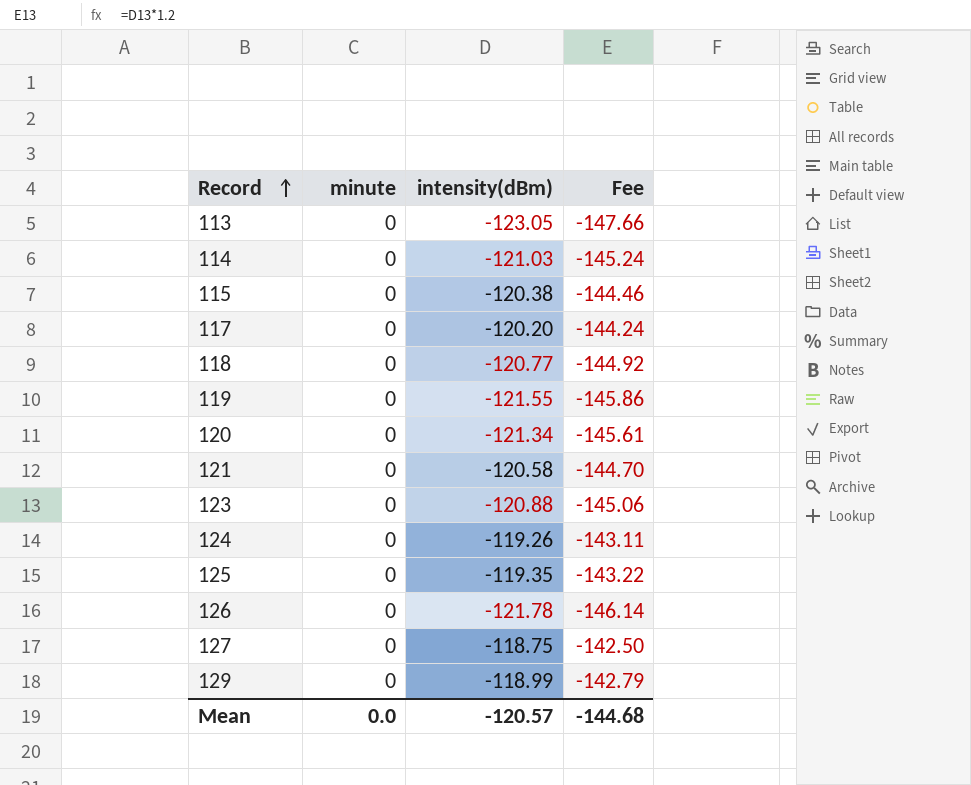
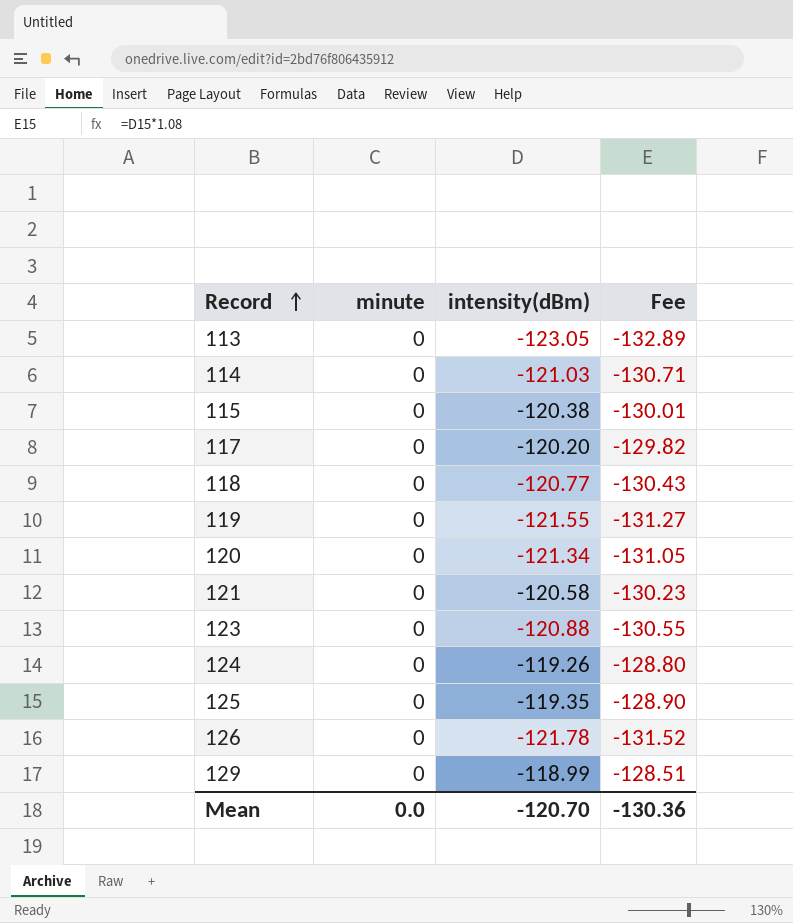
column Fee | formula: [intensity(dBm)] * 1.2 -> [intensity(dBm)] * 1.08
row 127: 0 | -118.75 | -142.50 -> none
Mean | intensity(dBm): -120.57 -> -120.70
Mean | Fee: -144.68 -> -130.36

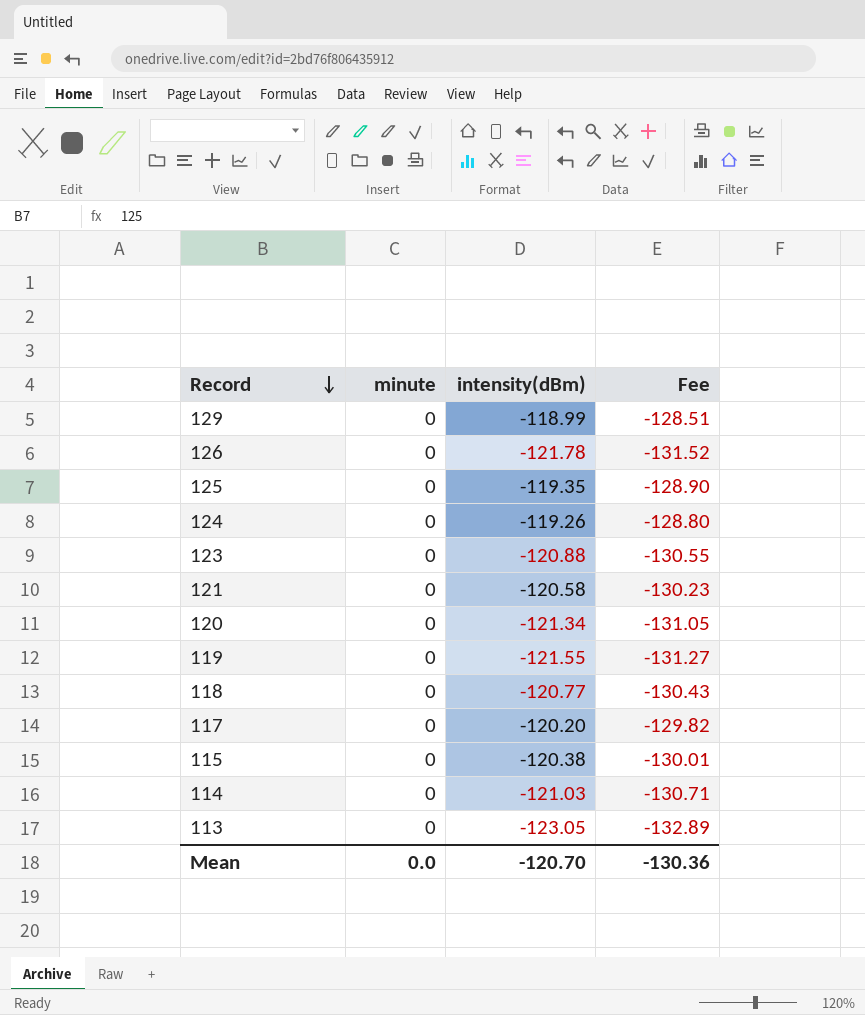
row order: Record ascending -> Record descending

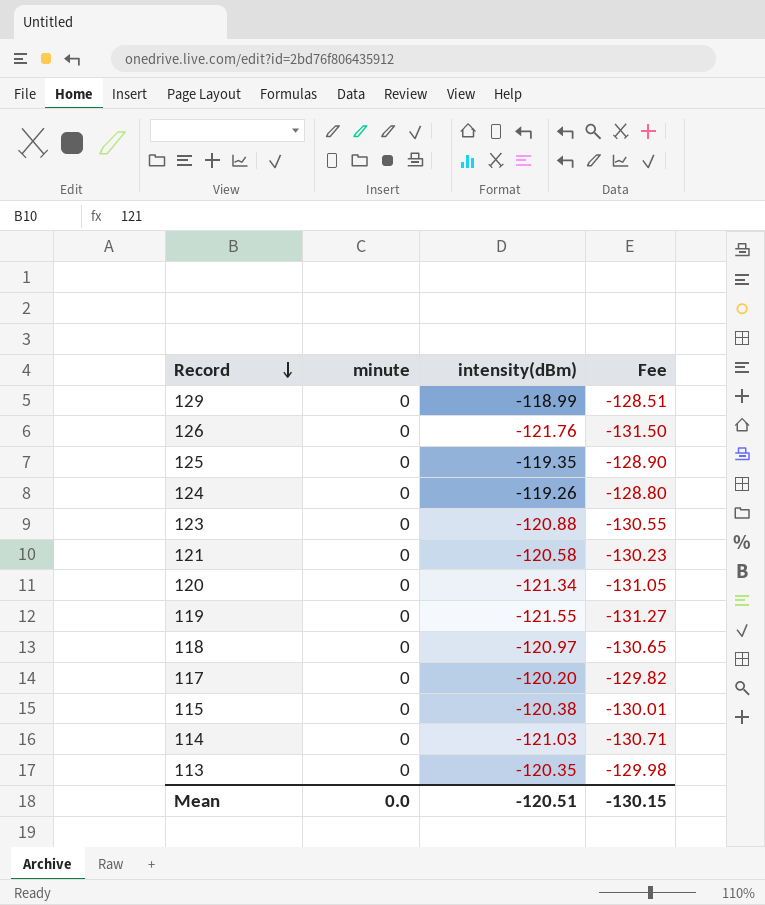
126 | intensity(dBm): -121.78 -> -121.76
126 | Fee: -131.52 -> -131.50
118 | intensity(dBm): -120.77 -> -120.97
118 | Fee: -130.43 -> -130.65
113 | intensity(dBm): -123.05 -> -120.35
113 | Fee: -132.89 -> -129.98
Mean | intensity(dBm): -120.70 -> -120.51
Mean | Fee: -130.36 -> -130.15

